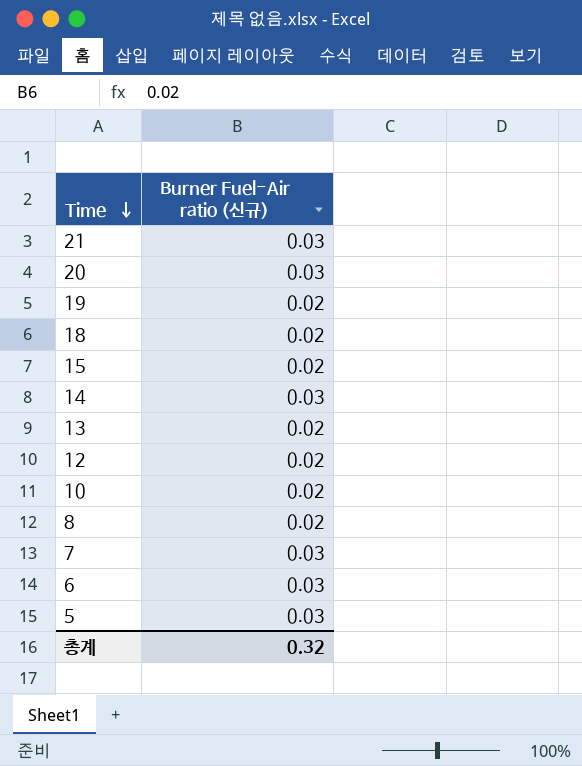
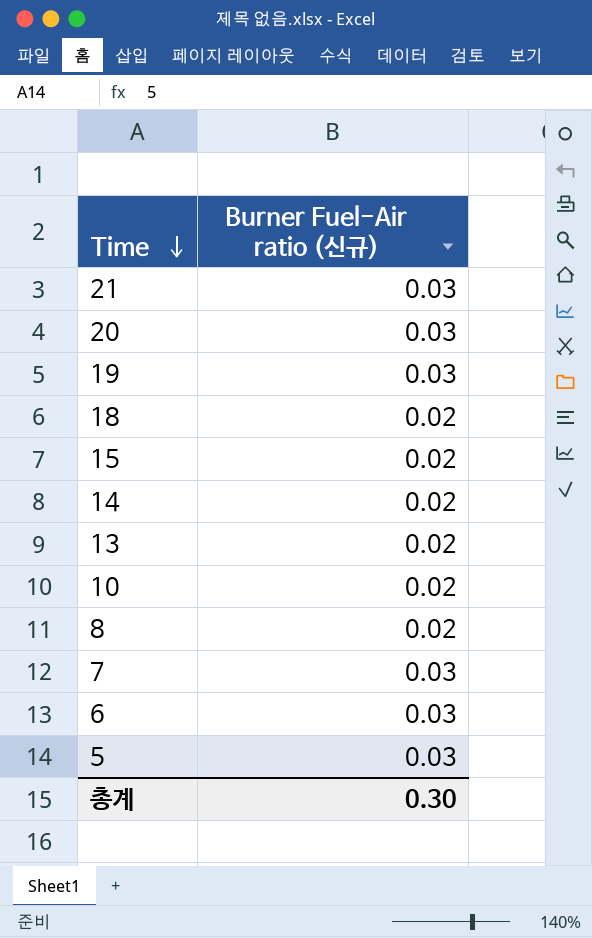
row 12: 0.02 -> none
19 | Burner Fuel-Air ratio (신규): 0.02 -> 0.03
14 | Burner Fuel-Air ratio (신규): 0.03 -> 0.02
총계 | Burner Fuel-Air ratio (신규): 0.32 -> 0.30

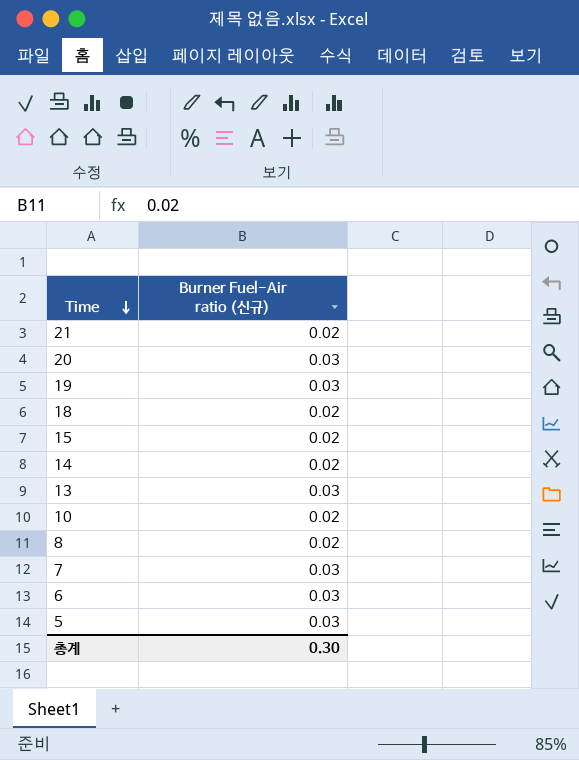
21 | Burner Fuel-Air ratio (신규): 0.03 -> 0.02
13 | Burner Fuel-Air ratio (신규): 0.02 -> 0.03

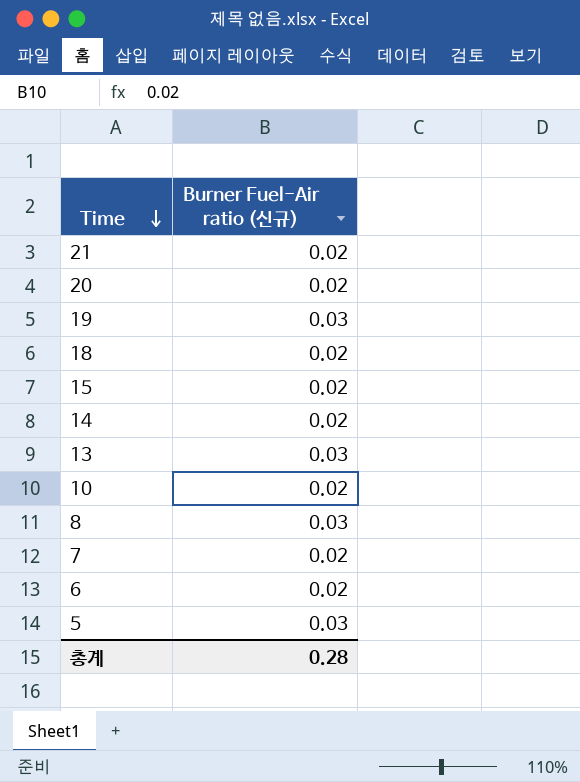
20 | Burner Fuel-Air ratio (신규): 0.03 -> 0.02
8 | Burner Fuel-Air ratio (신규): 0.02 -> 0.03
7 | Burner Fuel-Air ratio (신규): 0.03 -> 0.02
6 | Burner Fuel-Air ratio (신규): 0.03 -> 0.02
총계 | Burner Fuel-Air ratio (신규): 0.30 -> 0.28

